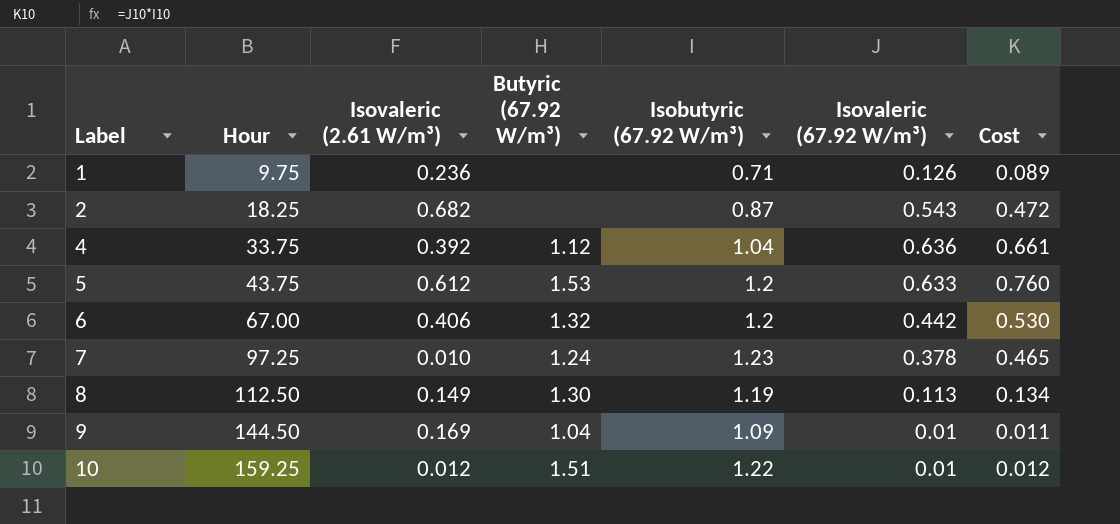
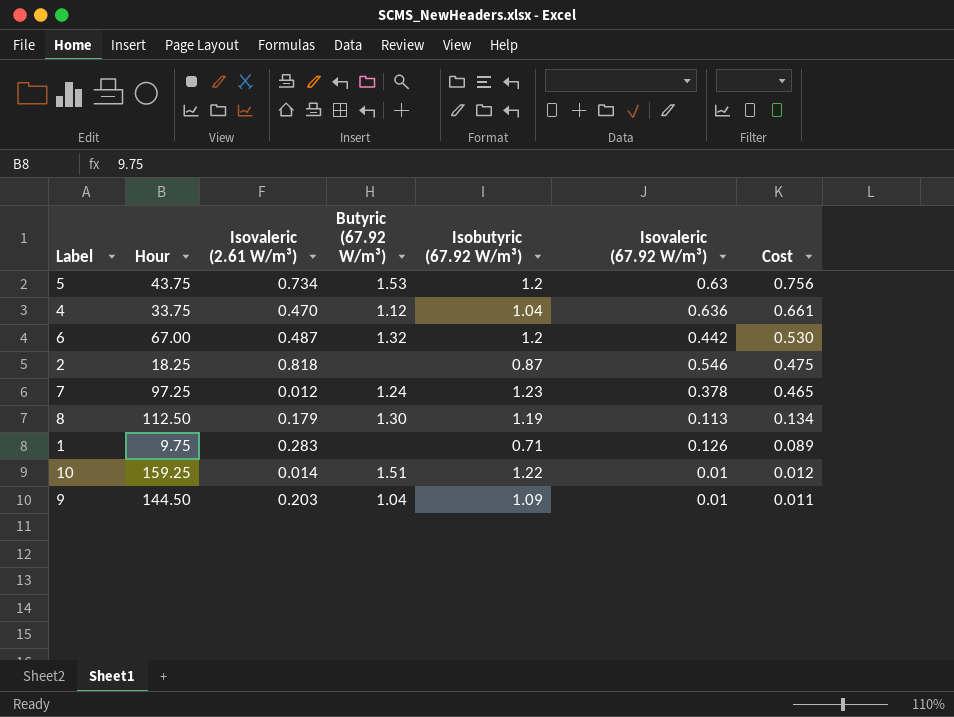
row order: Label ascending -> Cost descending
5 | Isovaleric (2.61 W/m³): 0.612 -> 0.734
5 | Isovaleric (67.92 W/m³): 0.633 -> 0.63
5 | Cost: 0.760 -> 0.756
4 | Isovaleric (2.61 W/m³): 0.392 -> 0.470
6 | Isovaleric (2.61 W/m³): 0.406 -> 0.487
2 | Isovaleric (2.61 W/m³): 0.682 -> 0.818
2 | Isovaleric (67.92 W/m³): 0.543 -> 0.546
2 | Cost: 0.472 -> 0.475
7 | Isovaleric (2.61 W/m³): 0.010 -> 0.012
8 | Isovaleric (2.61 W/m³): 0.149 -> 0.179
1 | Isovaleric (2.61 W/m³): 0.236 -> 0.283
10 | Isovaleric (2.61 W/m³): 0.012 -> 0.014
9 | Isovaleric (2.61 W/m³): 0.169 -> 0.203

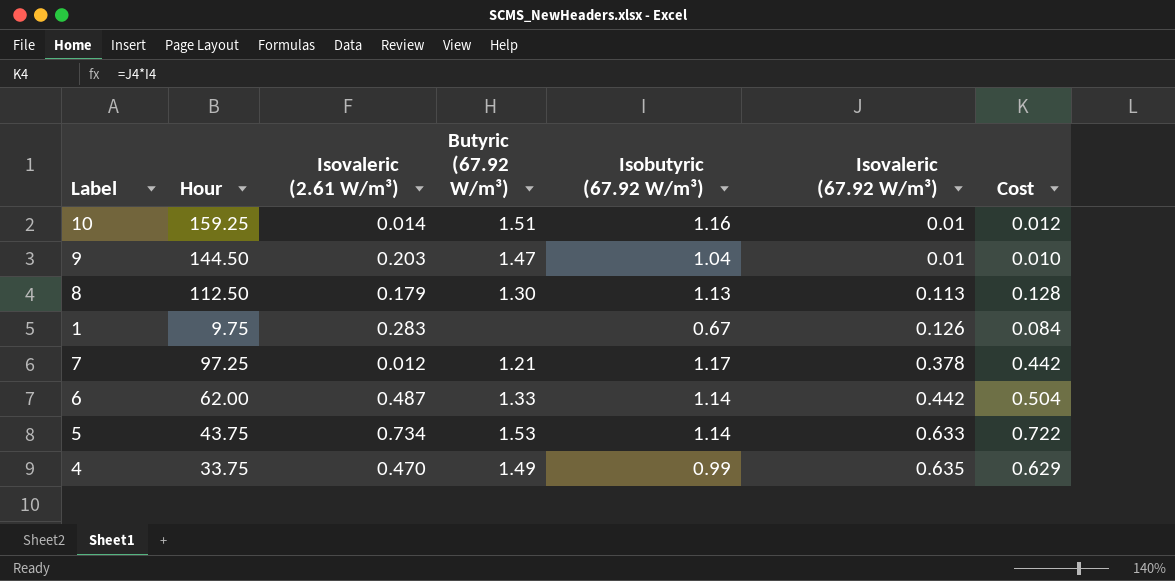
row order: Cost descending -> Isovaleric (67.92 W/m³) ascending
row 2: 18.25 | 0.818 | none | 0.87 | 0.546 | 0.475 -> none
10 | Isobutyric (67.92 W/m³): 1.22 -> 1.16
9 | Butyric (67.92 W/m³): 1.04 -> 1.47
9 | Isobutyric (67.92 W/m³): 1.09 -> 1.04
9 | Cost: 0.011 -> 0.010
8 | Isobutyric (67.92 W/m³): 1.19 -> 1.13
8 | Cost: 0.134 -> 0.128
1 | Isobutyric (67.92 W/m³): 0.71 -> 0.67
1 | Cost: 0.089 -> 0.084
7 | Butyric (67.92 W/m³): 1.24 -> 1.21
7 | Isobutyric (67.92 W/m³): 1.23 -> 1.17
7 | Cost: 0.465 -> 0.442
6 | Hour: 67.00 -> 62.00
6 | Butyric (67.92 W/m³): 1.32 -> 1.33
6 | Isobutyric (67.92 W/m³): 1.2 -> 1.14
6 | Cost: 0.530 -> 0.504
5 | Isobutyric (67.92 W/m³): 1.2 -> 1.14
5 | Isovaleric (67.92 W/m³): 0.63 -> 0.633
5 | Cost: 0.756 -> 0.722
4 | Butyric (67.92 W/m³): 1.12 -> 1.49
4 | Isobutyric (67.92 W/m³): 1.04 -> 0.99
4 | Isovaleric (67.92 W/m³): 0.636 -> 0.635
4 | Cost: 0.661 -> 0.629

